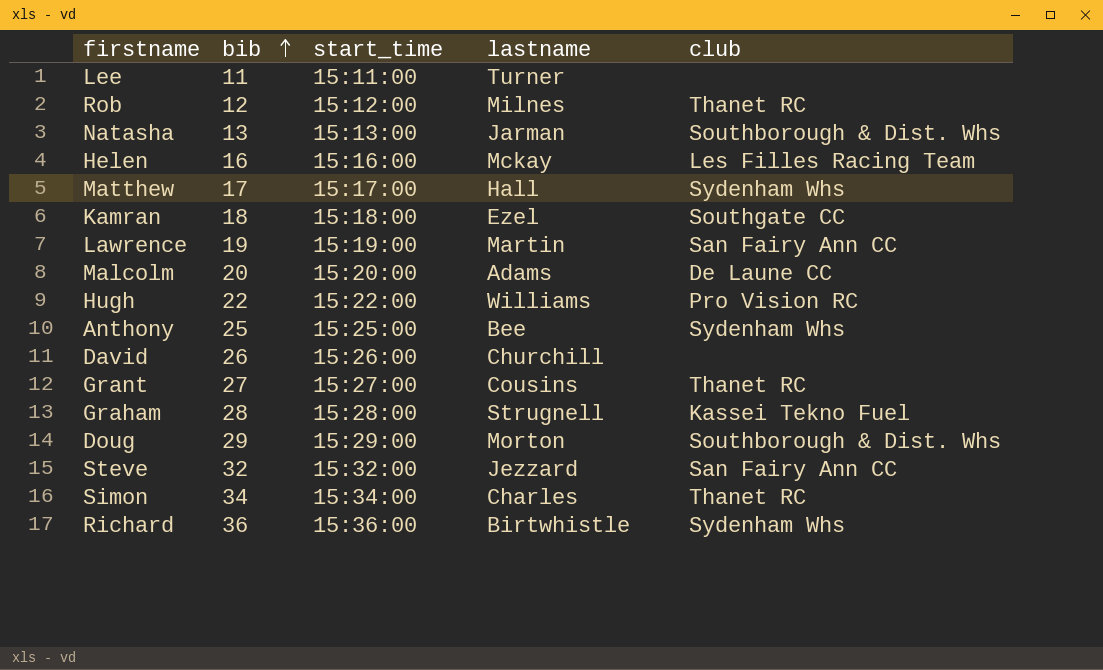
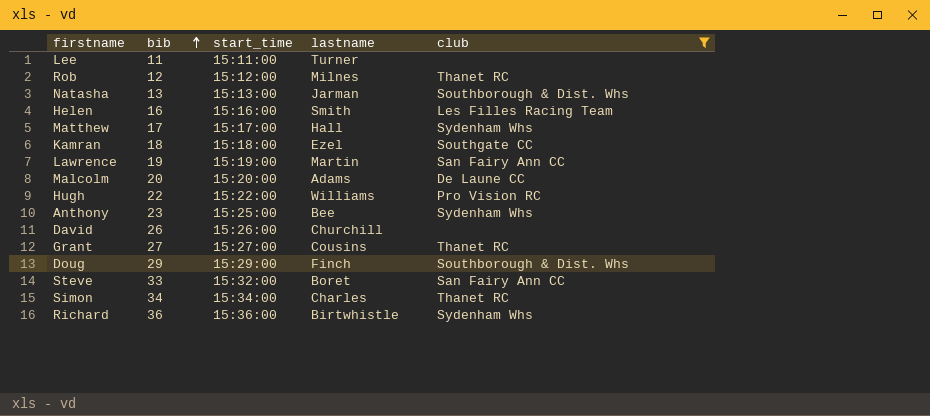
filter: none -> club != Kassei Tekno Fuel
Helen | lastname: Mckay -> Smith
Anthony | bib: 25 -> 23
Doug | lastname: Morton -> Finch
Steve | bib: 32 -> 33
Steve | lastname: Jezzard -> Boret

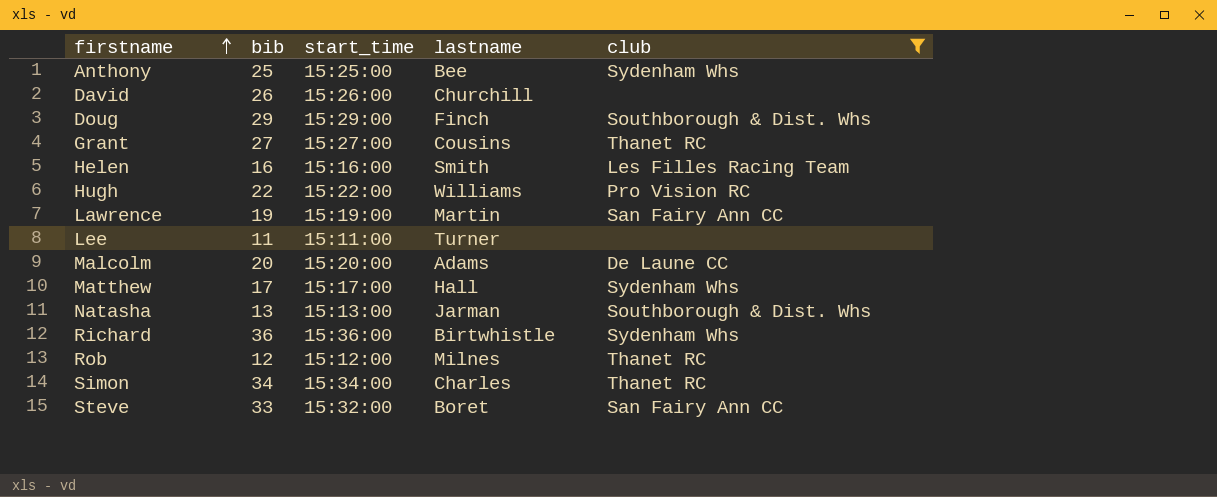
row order: bib ascending -> firstname ascending
row Kamran: 18 | 15:18:00 | Ezel | Southgate CC -> none
Anthony | bib: 23 -> 25

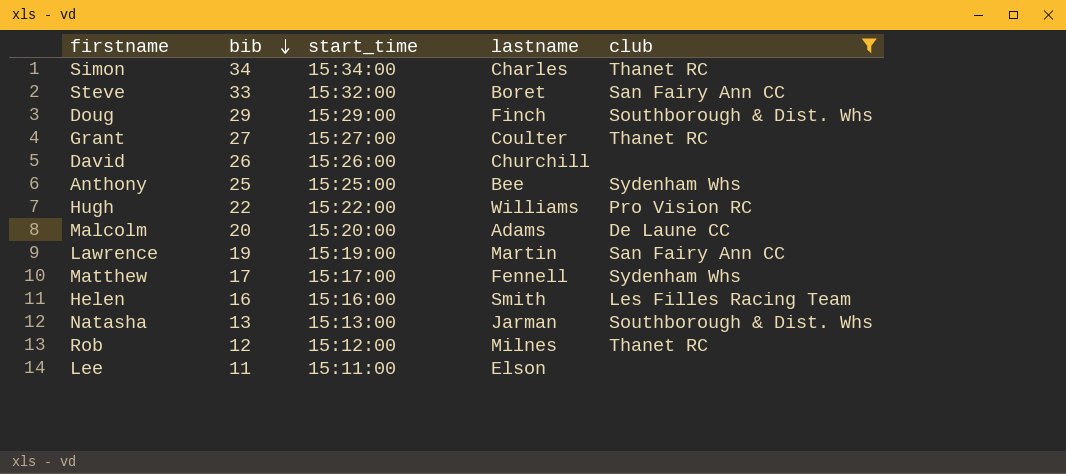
row order: firstname ascending -> bib descending
row Richard: 36 | 15:36:00 | Birtwhistle | Sydenham Whs -> none
Grant | lastname: Cousins -> Coulter
Matthew | lastname: Hall -> Fennell
Lee | lastname: Turner -> Elson

